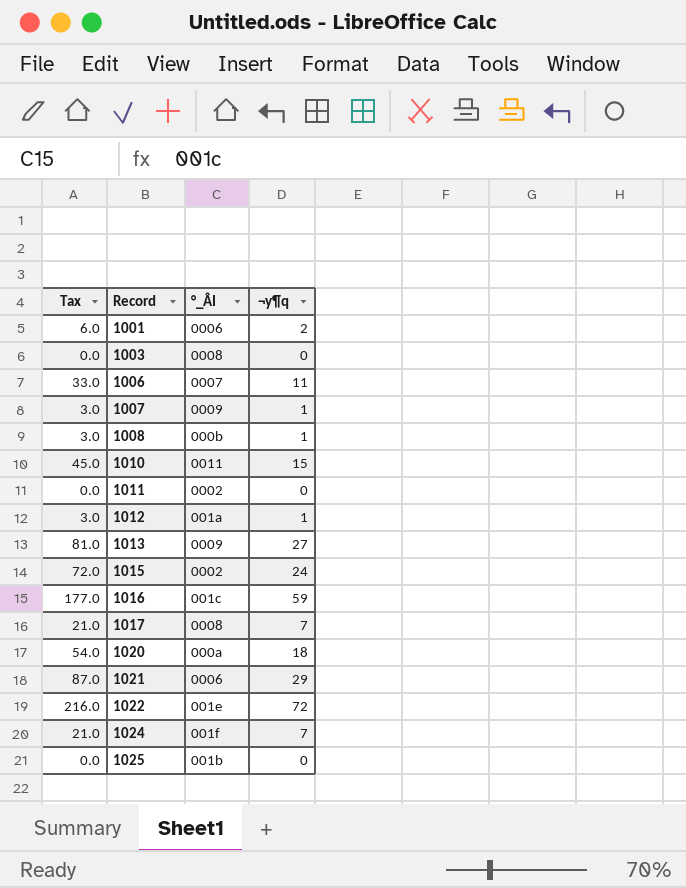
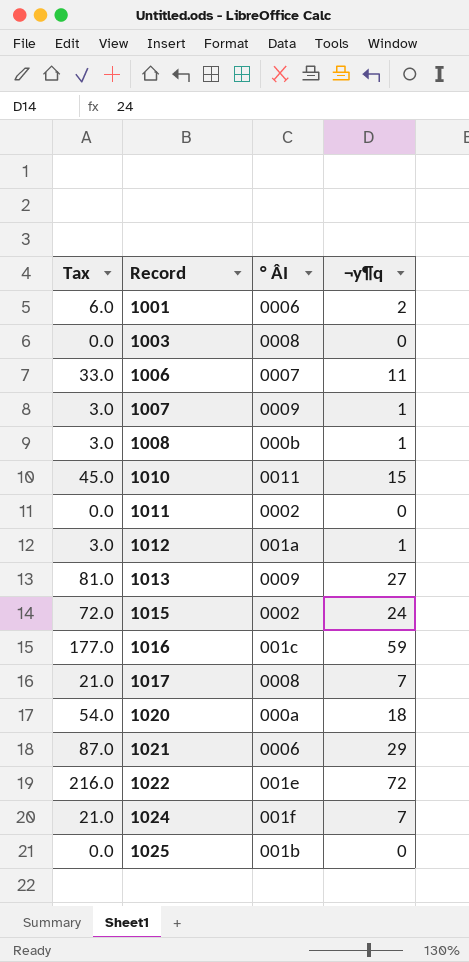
column name: °_ÂI -> ° ÂI

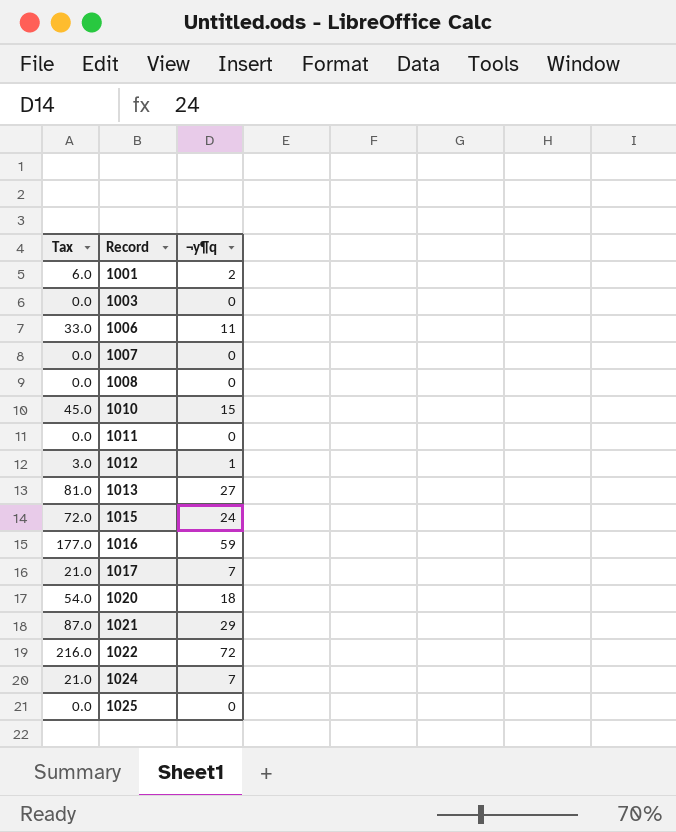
column ° ÂI | position: 3 -> none
1007 | Tax: 3.0 -> 0.0
1007 | ¬y¶q: 1 -> 0
1008 | Tax: 3.0 -> 0.0
1008 | ¬y¶q: 1 -> 0

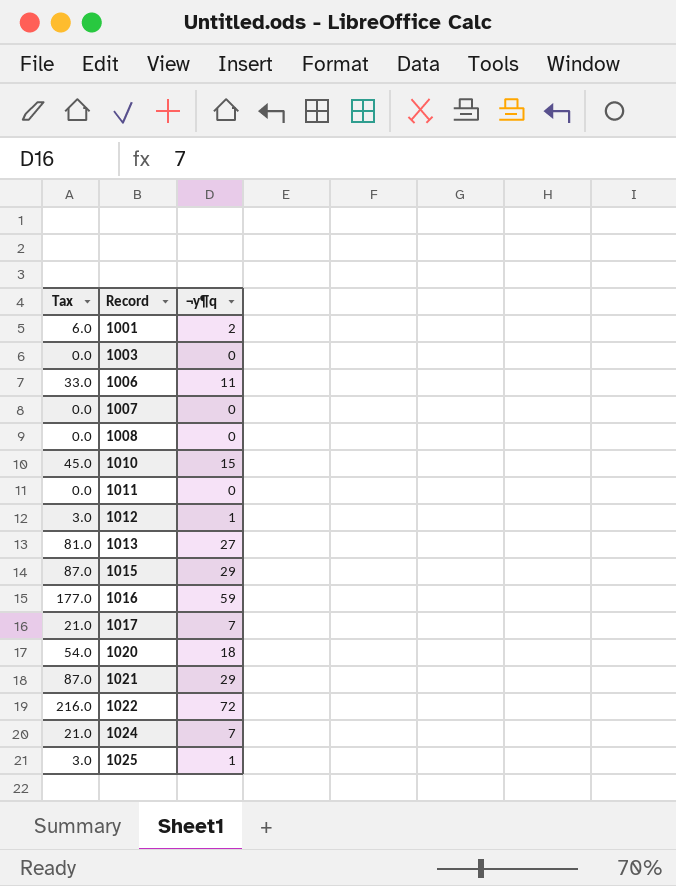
1015 | Tax: 72.0 -> 87.0
1015 | ¬y¶q: 24 -> 29
1025 | Tax: 0.0 -> 3.0
1025 | ¬y¶q: 0 -> 1

